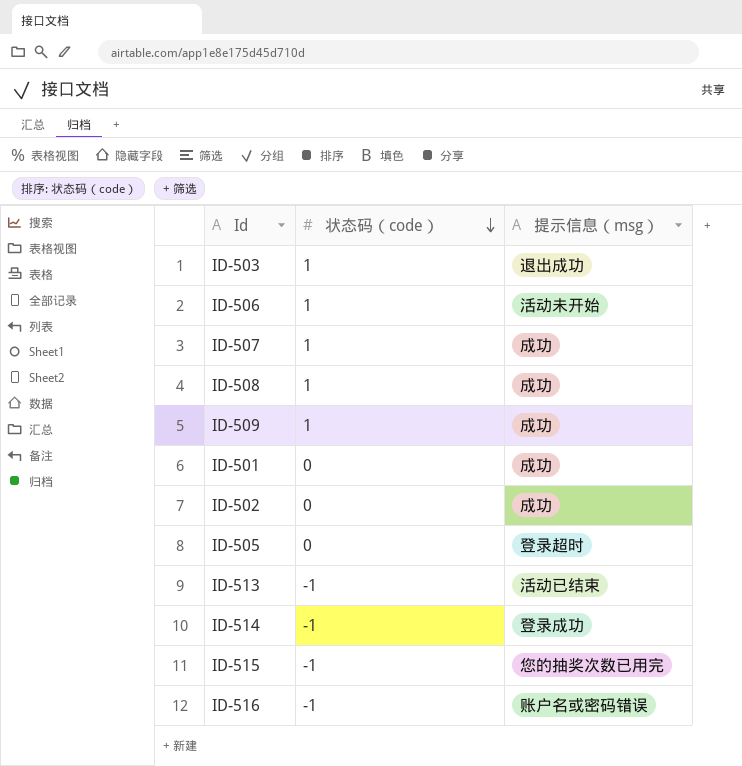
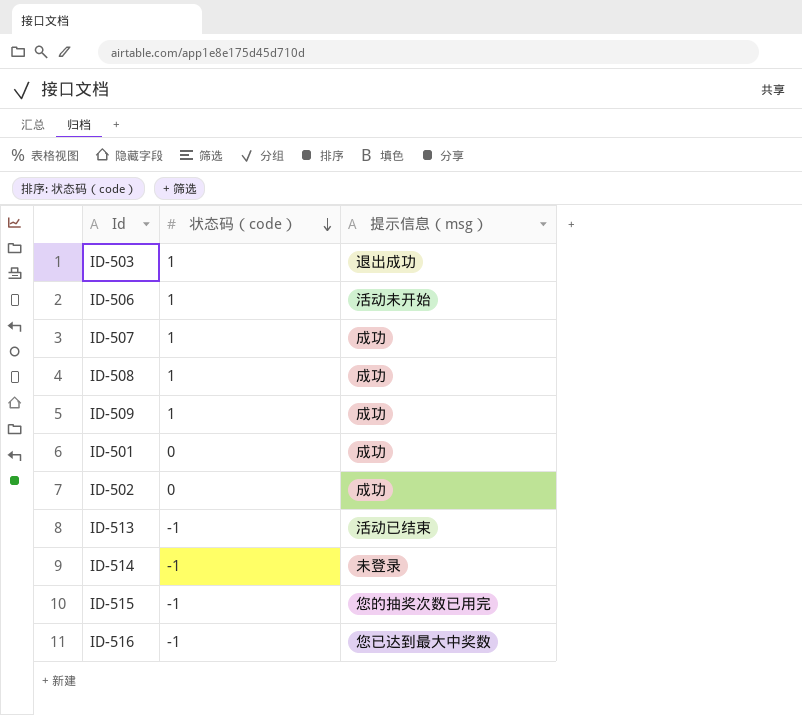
row ID-505: 0 | 登录超时 -> none
ID-514 | 提示信息（msg）: 登录成功 -> 未登录
ID-516 | 提示信息（msg）: 账户名或密码错误 -> 您已达到最大中奖数

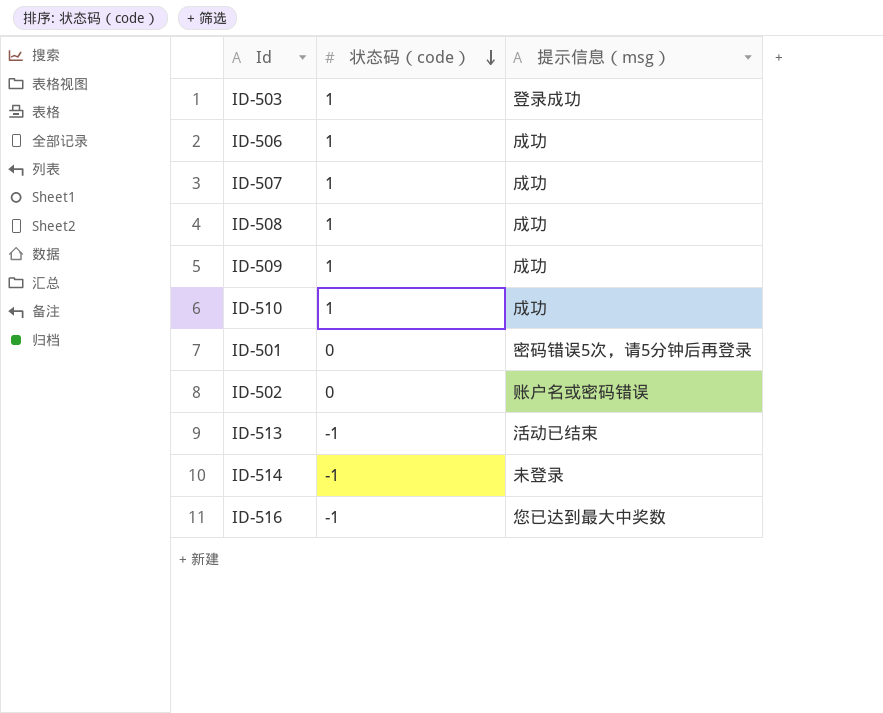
row ID-515: -1 | 您的抽奖次数已用完 -> none
ID-503 | 提示信息（msg）: 退出成功 -> 登录成功
ID-506 | 提示信息（msg）: 活动未开始 -> 成功
row ID-510: none -> 1 | 成功
ID-501 | 提示信息（msg）: 成功 -> 密码错误5次，请5分钟后再登录
ID-502 | 提示信息（msg）: 成功 -> 账户名或密码错误

